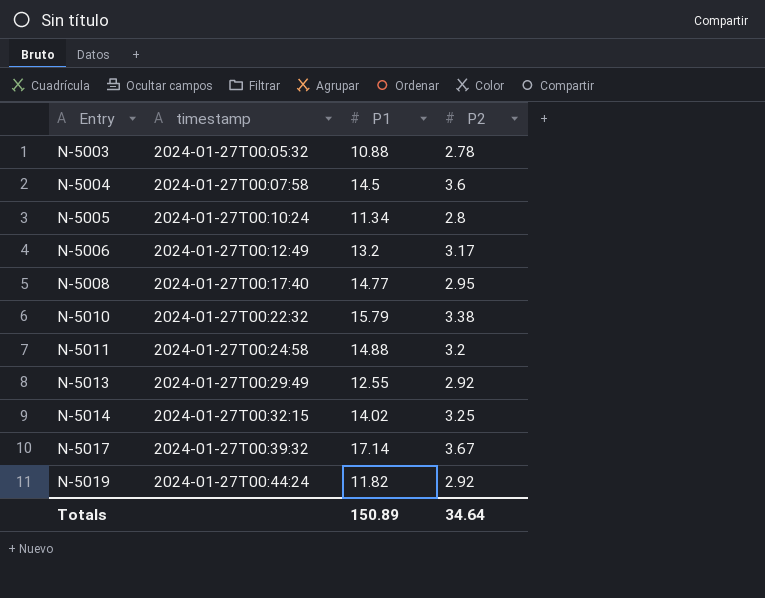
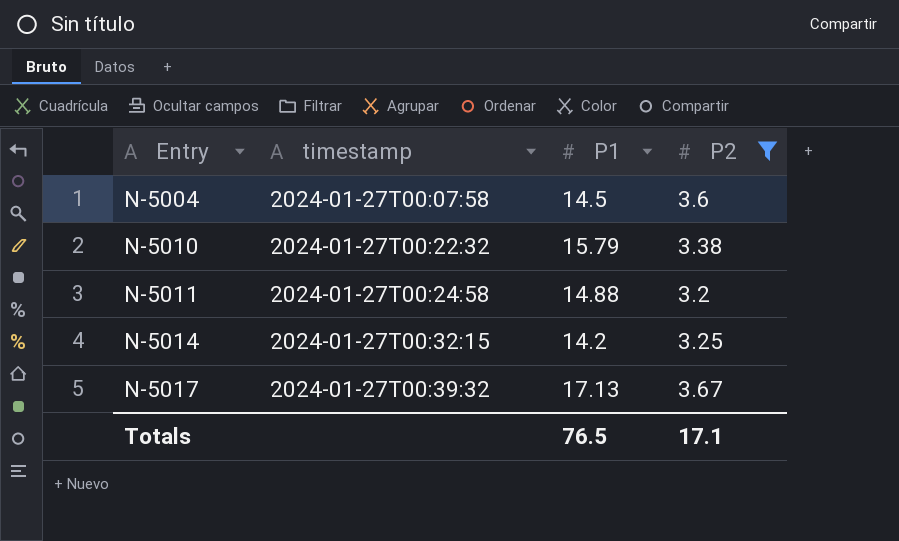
filter: none -> P2 >= 3.2
N-5014 | P1: 14.02 -> 14.2
N-5017 | P1: 17.14 -> 17.13
Totals | P1: 150.89 -> 76.5
Totals | P2: 34.64 -> 17.1

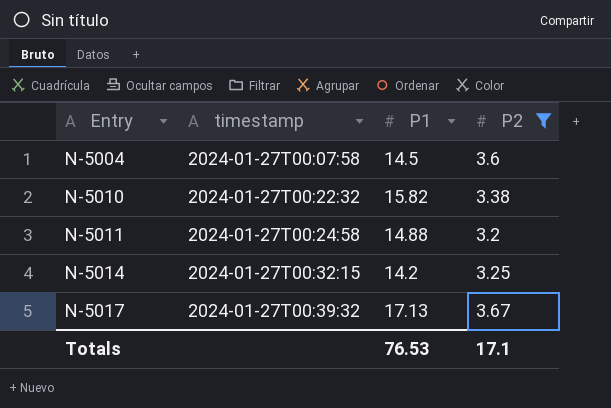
N-5010 | P1: 15.79 -> 15.82
Totals | P1: 76.5 -> 76.53

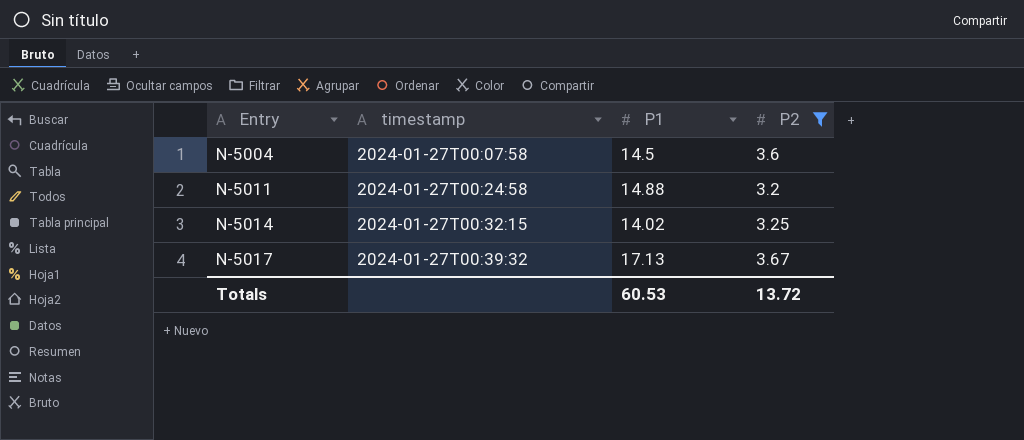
row N-5010: 2024-01-27T00:22:32 | 15.82 | 3.38 -> none
N-5014 | P1: 14.2 -> 14.02
Totals | P1: 76.53 -> 60.53
Totals | P2: 17.1 -> 13.72

